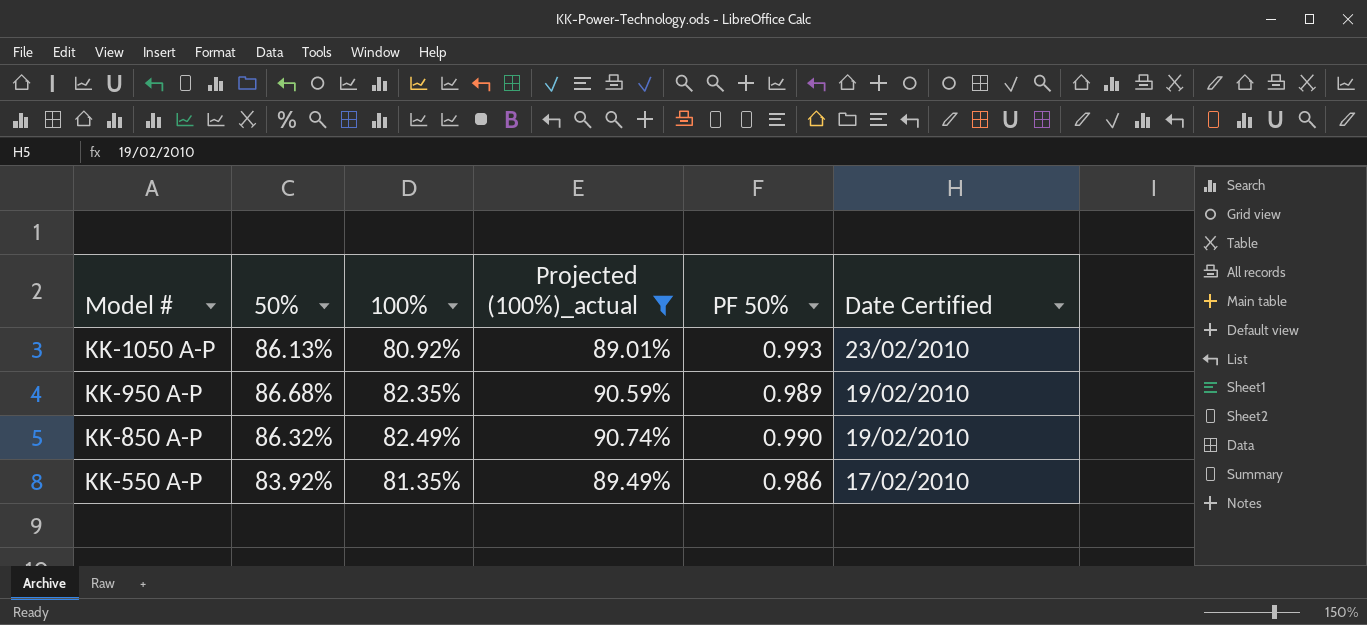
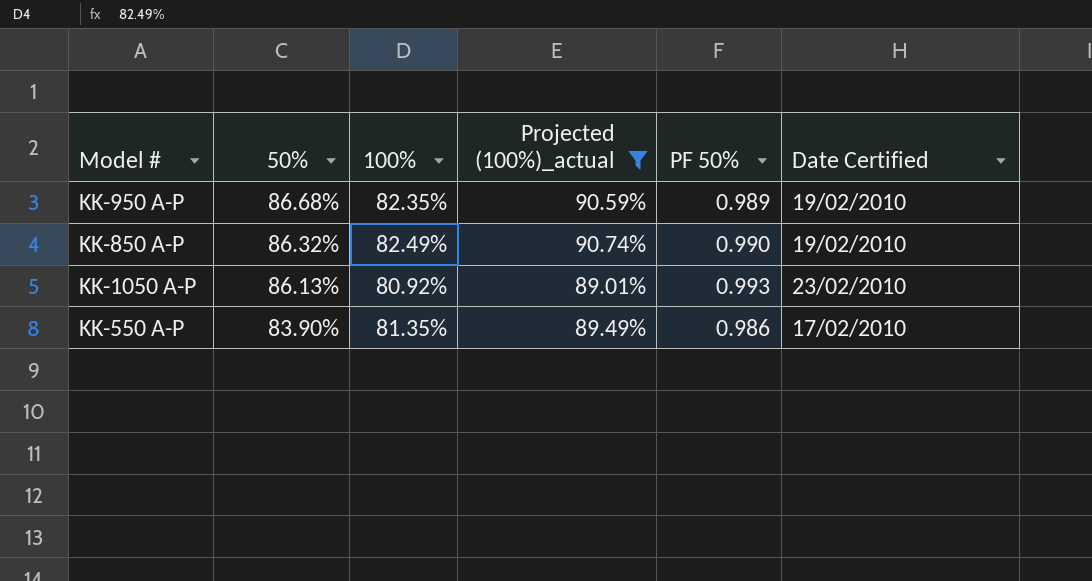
row order: Model # descending -> 50% descending
KK-550 A-P | 50%: 83.92% -> 83.90%

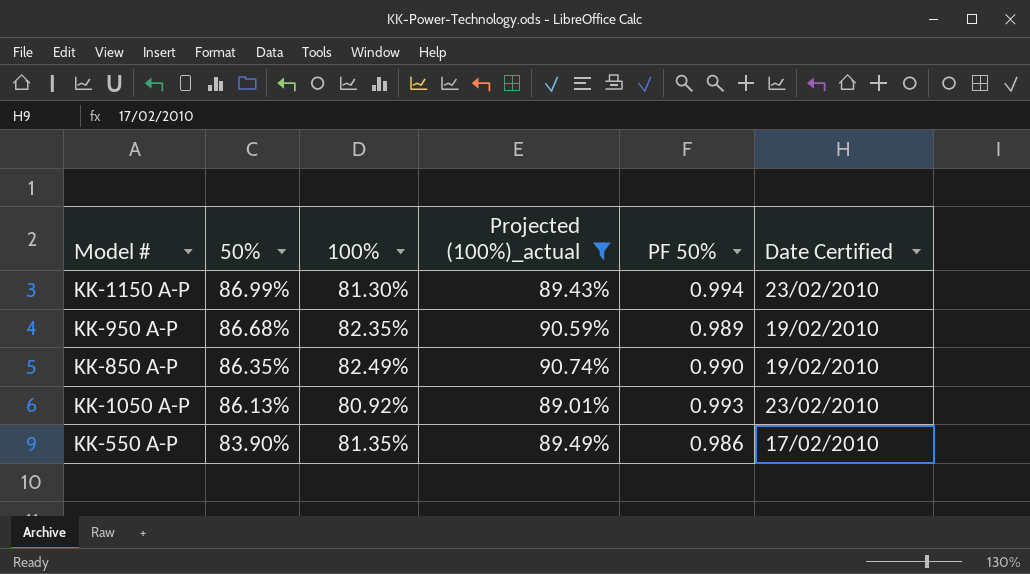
row KK-1150 A-P: none -> 86.99% | 81.30% | 89.43% | 0.994 | 23/02/2010
KK-850 A-P | 50%: 86.32% -> 86.35%

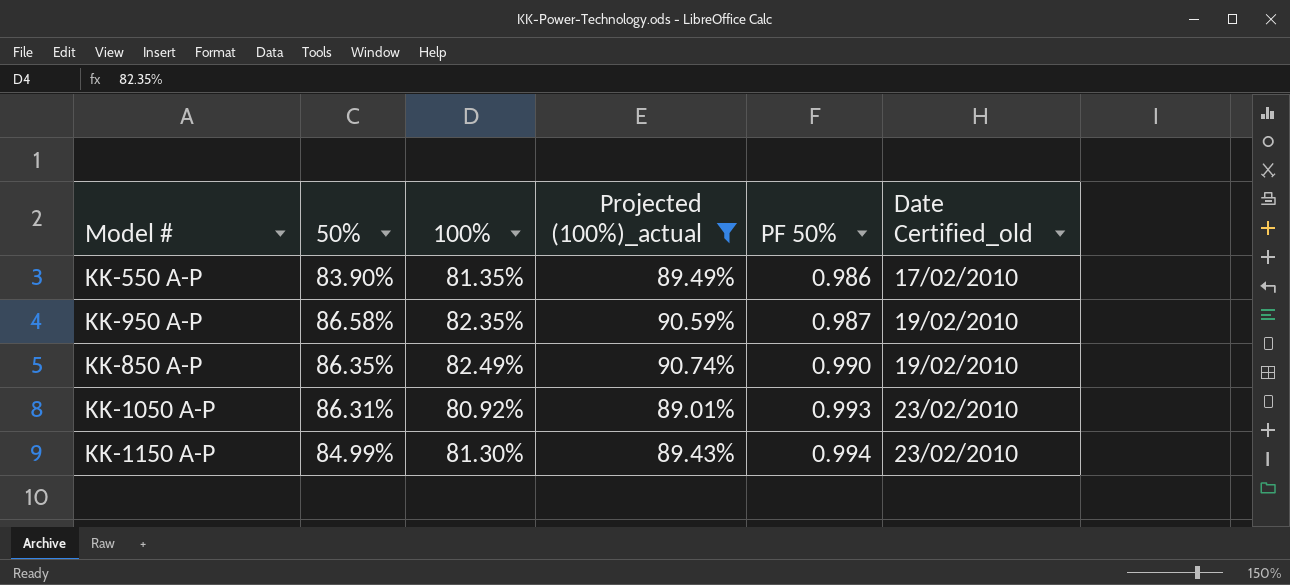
row order: 50% descending -> PF 50% ascending
column name: Date Certified -> Date Certified_old
KK-950 A-P | 50%: 86.68% -> 86.58%
KK-950 A-P | PF 50%: 0.989 -> 0.987
KK-1050 A-P | 50%: 86.13% -> 86.31%
KK-1150 A-P | 50%: 86.99% -> 84.99%

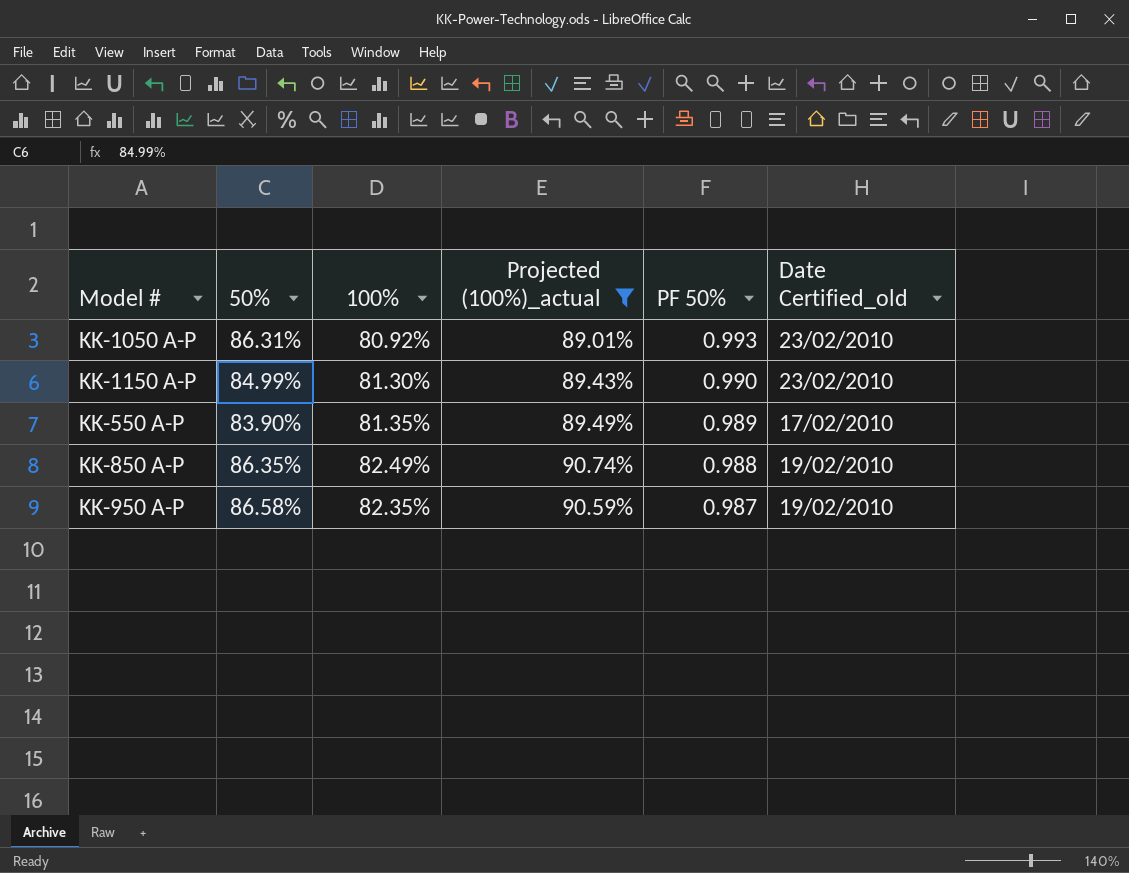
row order: PF 50% ascending -> PF 50% descending
KK-1150 A-P | PF 50%: 0.994 -> 0.990
KK-550 A-P | PF 50%: 0.986 -> 0.989
KK-850 A-P | PF 50%: 0.990 -> 0.988

